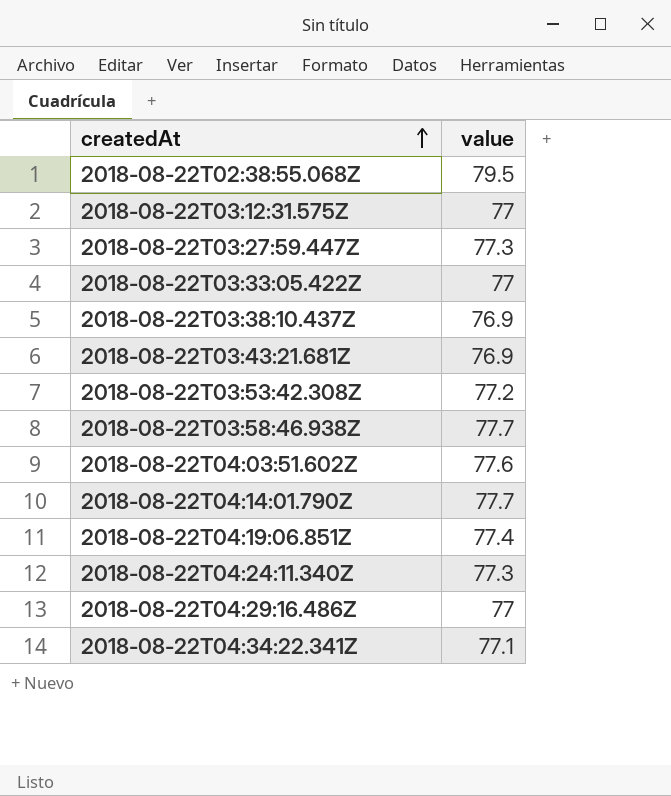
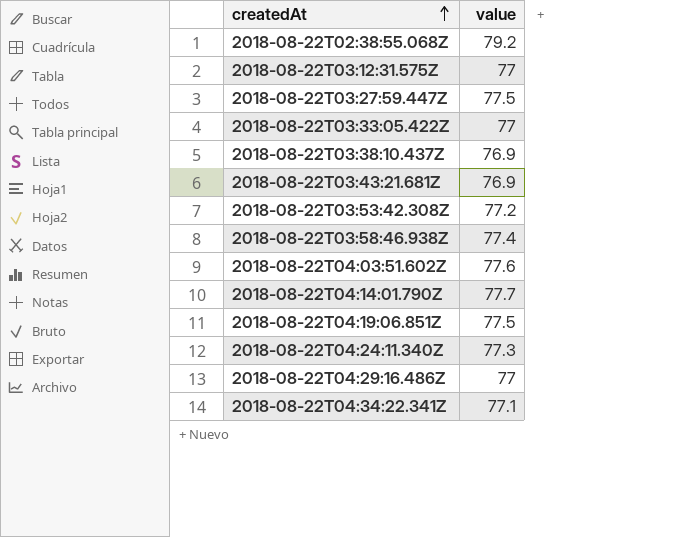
2018-08-22T02:38:55.068Z | value: 79.5 -> 79.2
2018-08-22T03:27:59.447Z | value: 77.3 -> 77.5
2018-08-22T03:58:46.938Z | value: 77.7 -> 77.4
2018-08-22T04:19:06.851Z | value: 77.4 -> 77.5

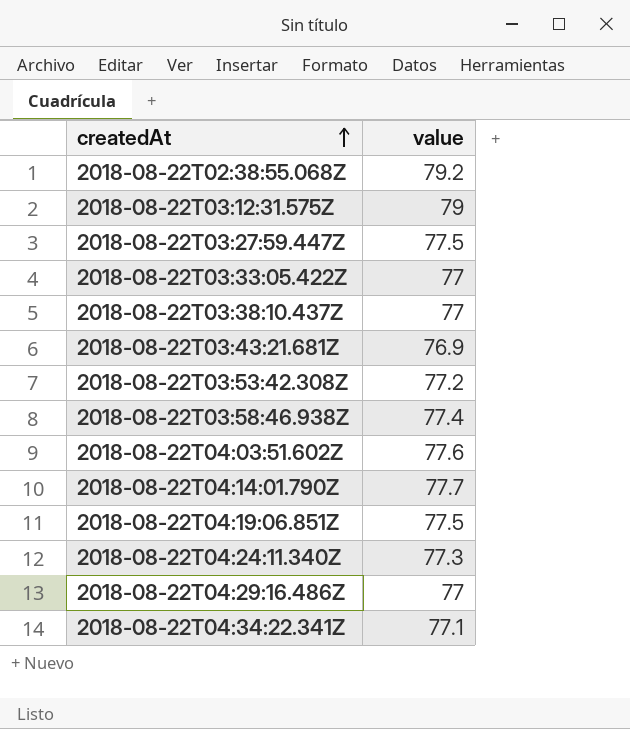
2018-08-22T03:12:31.575Z | value: 77 -> 79
2018-08-22T03:38:10.437Z | value: 76.9 -> 77

